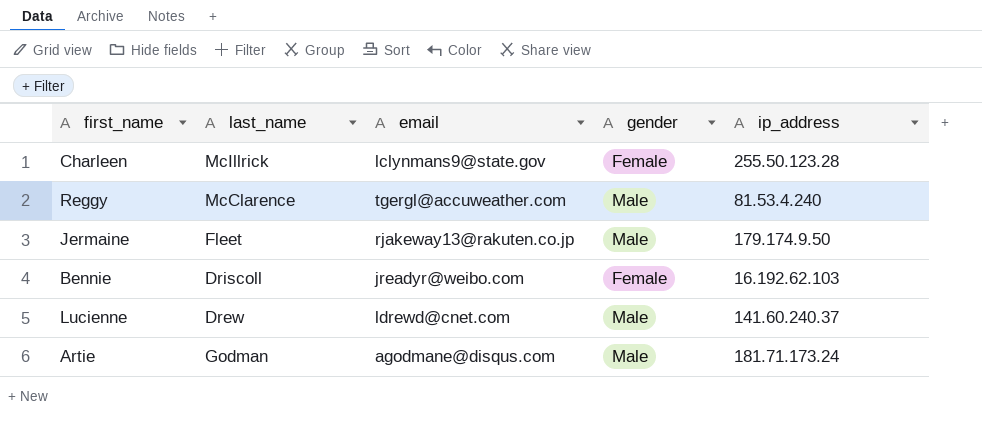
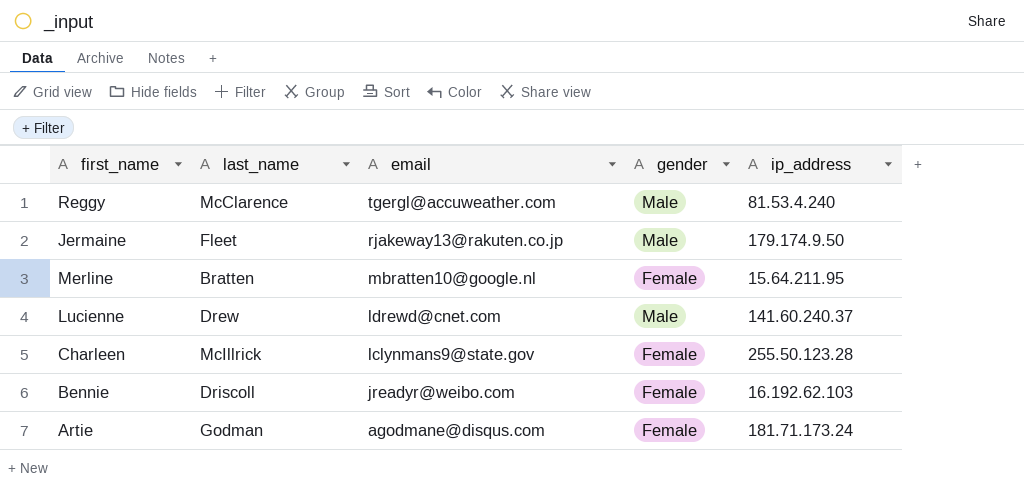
row order: none -> email descending
row Merline: none -> Bratten | mbratten10@google.nl | Female | 15.64.211.95
Artie | gender: Male -> Female

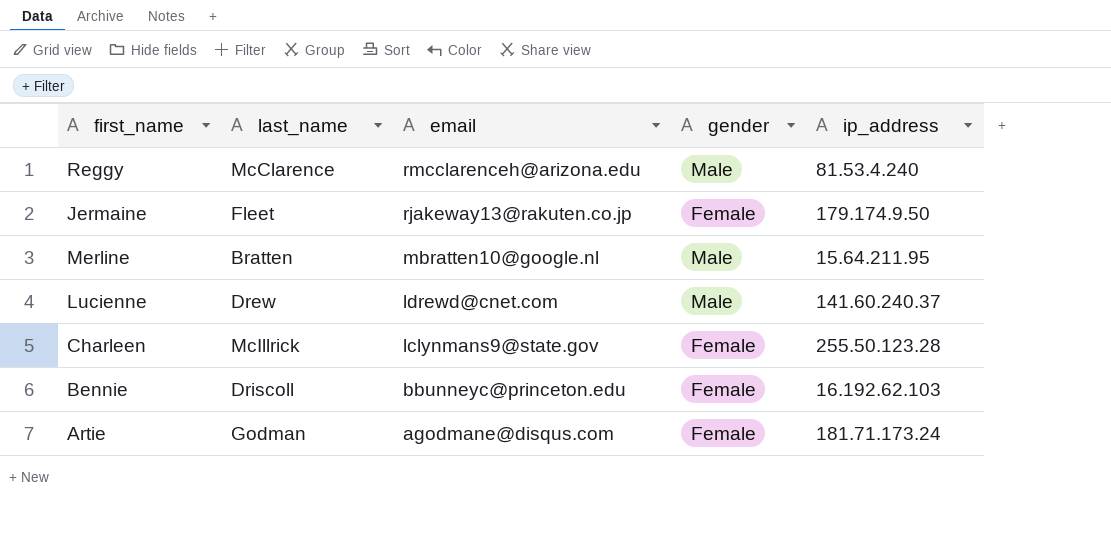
Reggy | email: tgergl@accuweather.com -> rmcclarenceh@arizona.edu
Jermaine | gender: Male -> Female
Merline | gender: Female -> Male
Bennie | email: jreadyr@weibo.com -> bbunneyc@princeton.edu

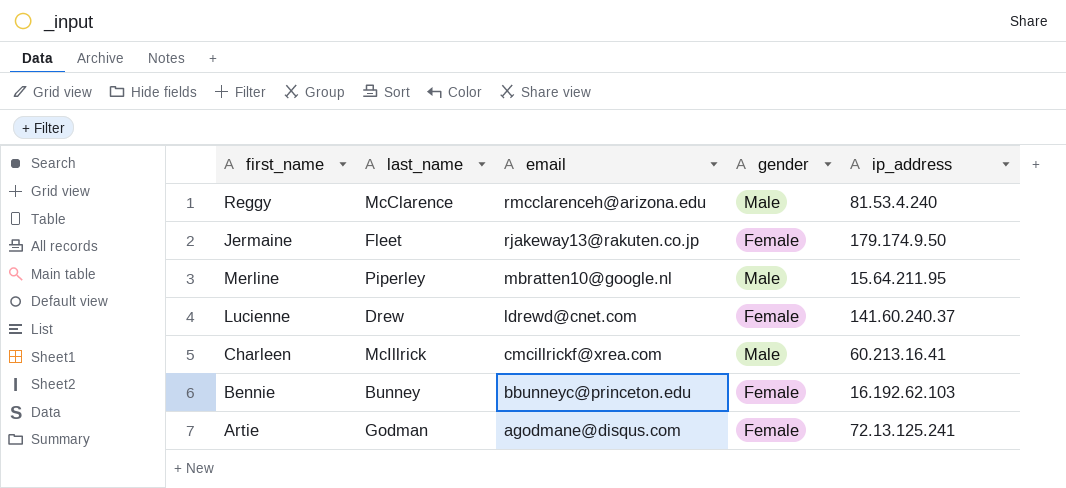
Merline | last_name: Bratten -> Piperley
Lucienne | gender: Male -> Female
Charleen | email: lclynmans9@state.gov -> cmcillrickf@xrea.com
Charleen | gender: Female -> Male
Charleen | ip_address: 255.50.123.28 -> 60.213.16.41
Bennie | last_name: Driscoll -> Bunney
Artie | ip_address: 181.71.173.24 -> 72.13.125.241

